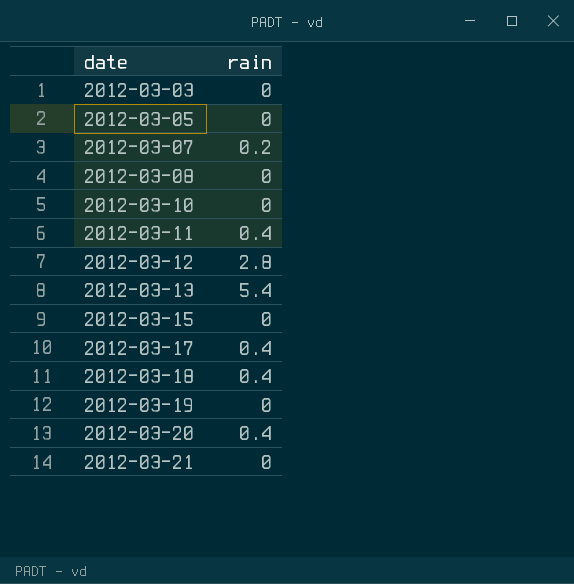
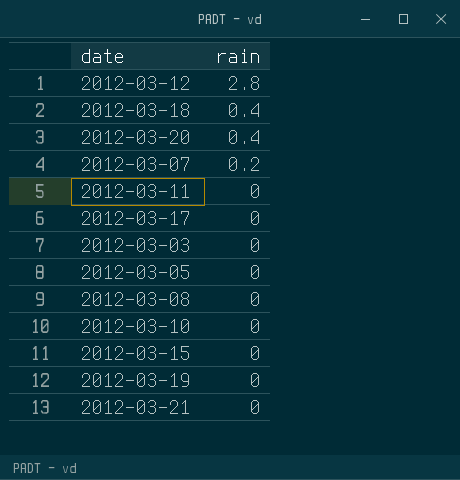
row order: date ascending -> rain descending
row 2012-03-13: 5.4 -> none
2012-03-11 | rain: 0.4 -> 0
2012-03-17 | rain: 0.4 -> 0

